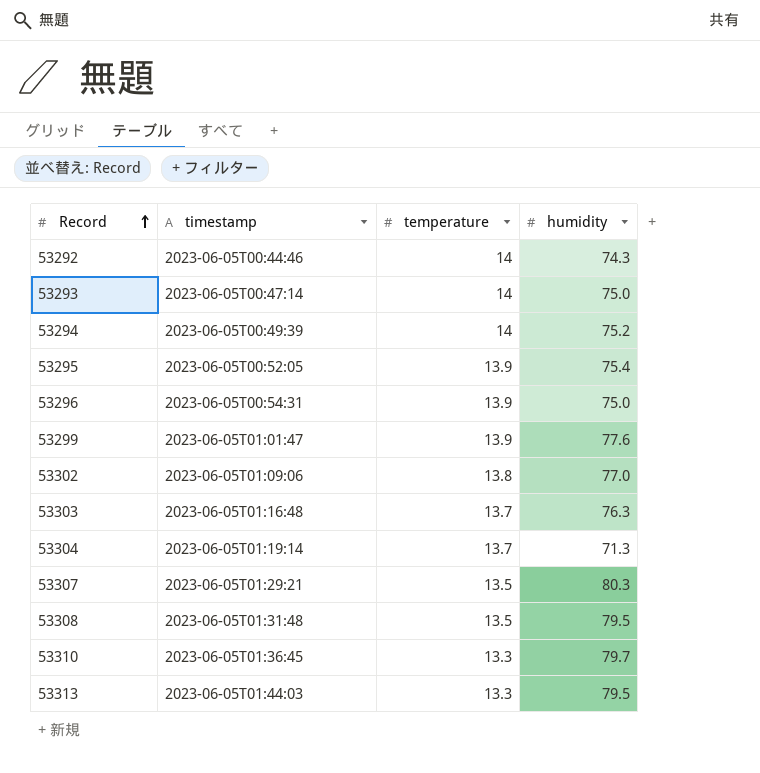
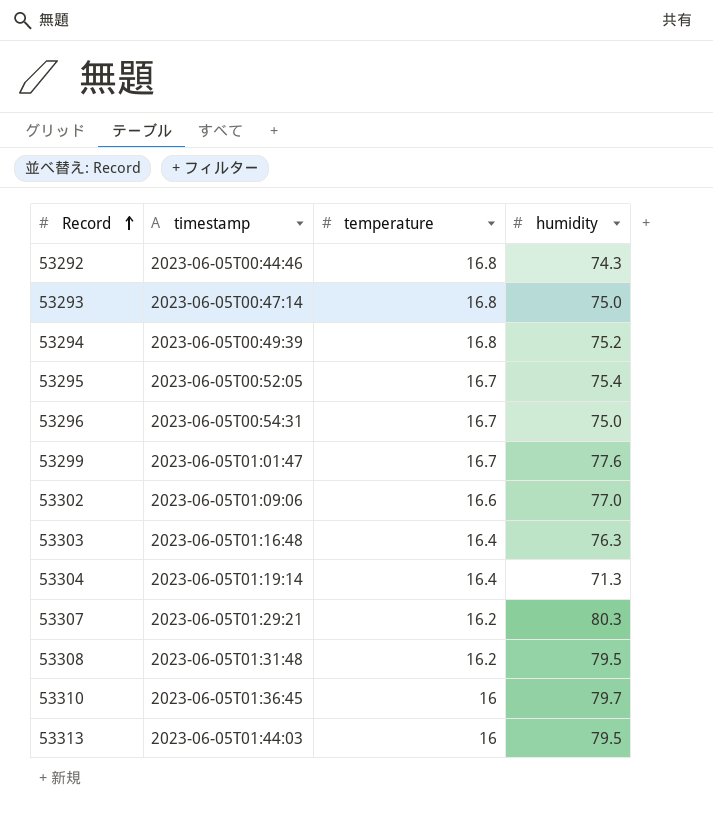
53292 | temperature: 14 -> 16.8
53293 | temperature: 14 -> 16.8
53294 | temperature: 14 -> 16.8
53295 | temperature: 13.9 -> 16.7
53296 | temperature: 13.9 -> 16.7
53299 | temperature: 13.9 -> 16.7
53302 | temperature: 13.8 -> 16.6
53303 | temperature: 13.7 -> 16.4
53304 | temperature: 13.7 -> 16.4
53307 | temperature: 13.5 -> 16.2
53308 | temperature: 13.5 -> 16.2
53310 | temperature: 13.3 -> 16
53313 | temperature: 13.3 -> 16

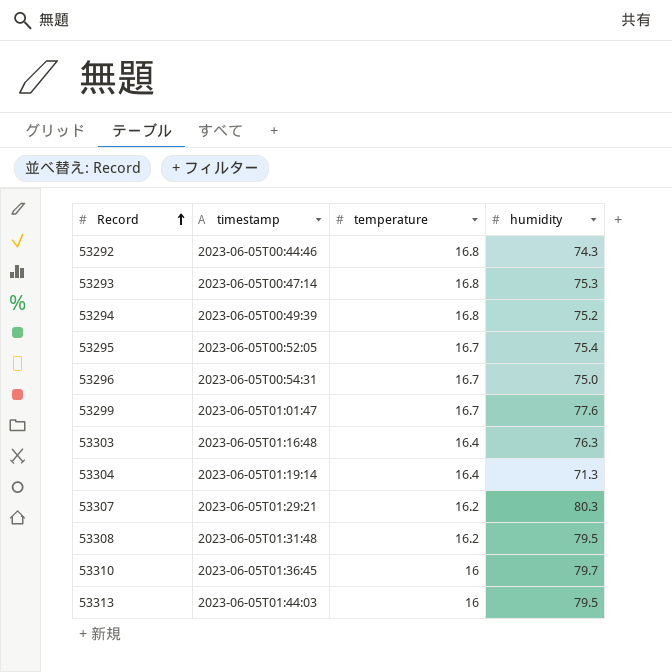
row 53302: 2023-06-05T01:09:06 | 16.6 | 77.0 -> none
53293 | humidity: 75.0 -> 75.3

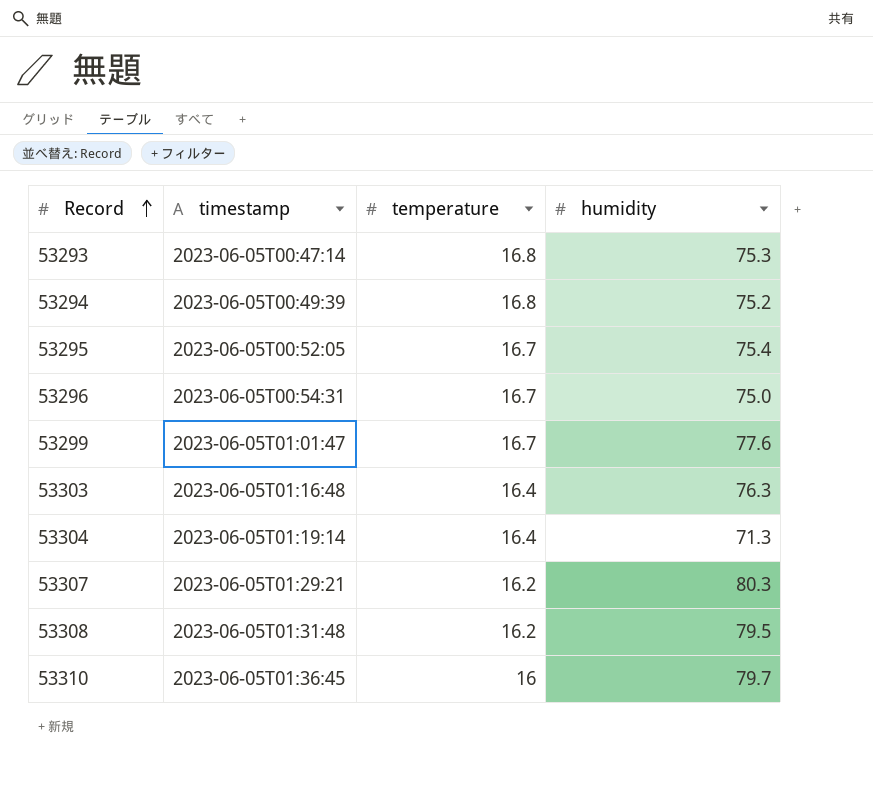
row 53292: 2023-06-05T00:44:46 | 16.8 | 74.3 -> none
row 53313: 2023-06-05T01:44:03 | 16 | 79.5 -> none

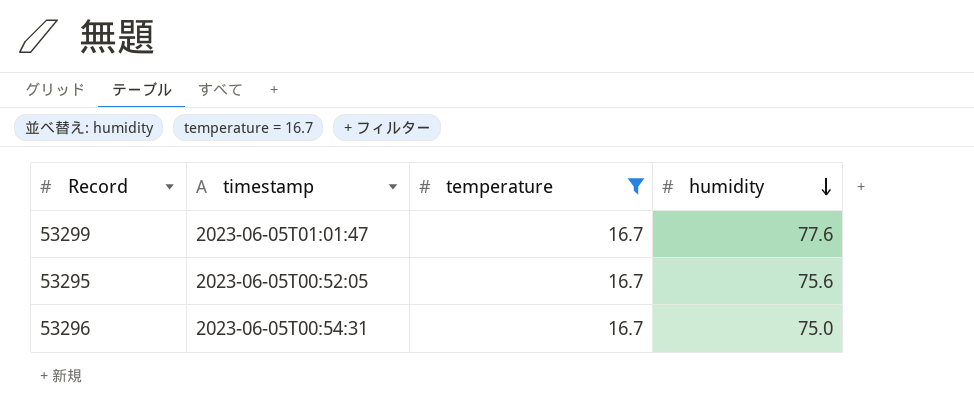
filter: none -> temperature = 16.7
row order: Record ascending -> humidity descending
53295 | humidity: 75.4 -> 75.6

